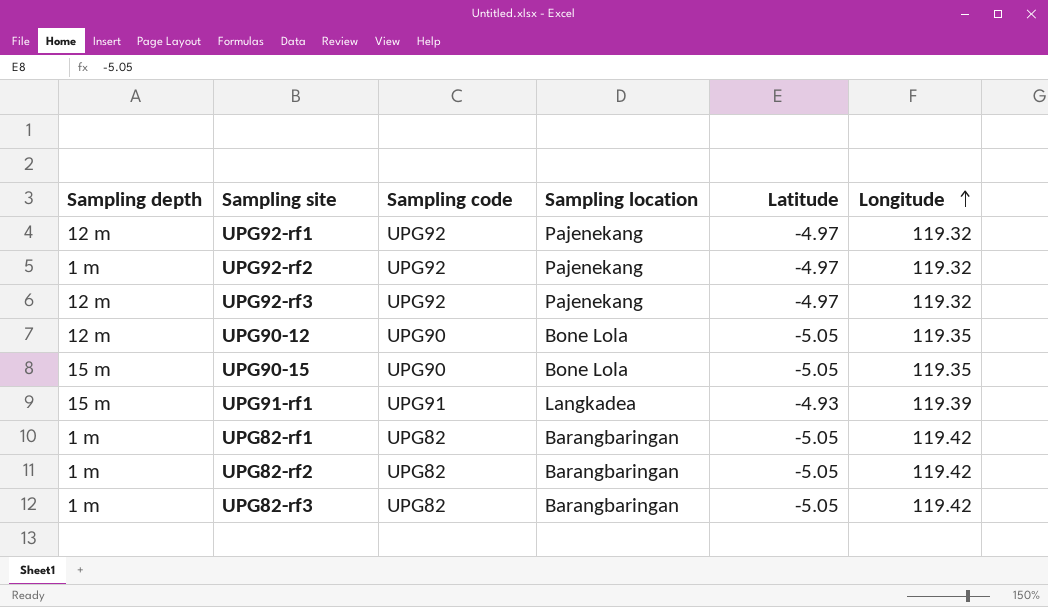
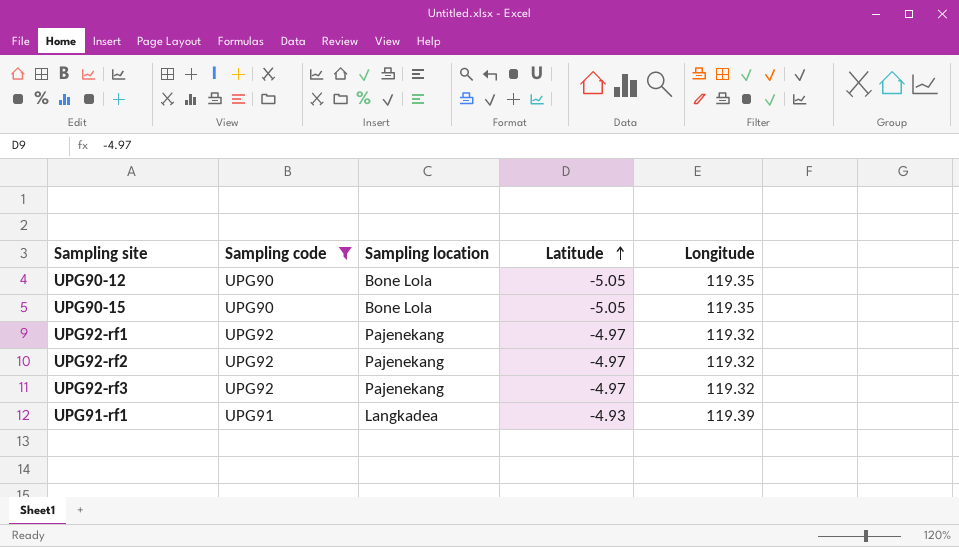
filter: none -> Sampling code != UPG82
row order: Longitude ascending -> Latitude ascending
column Sampling depth | position: 1 -> none

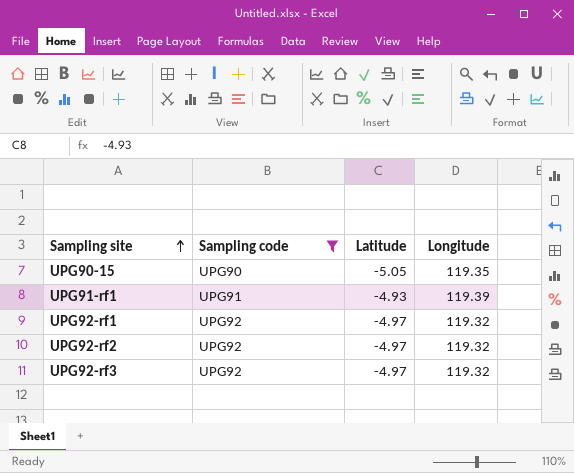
row order: Latitude ascending -> Sampling site ascending
column Sampling location | position: 3 -> none
row UPG90-12: UPG90 | Bone Lola | -5.05 | 119.35 -> none

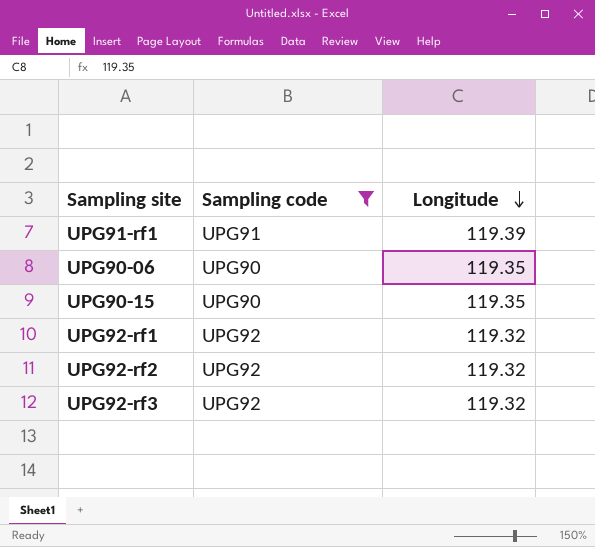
row order: Sampling site ascending -> Longitude descending
column Latitude | position: 3 -> none
row UPG90-06: none -> UPG90 | 119.35

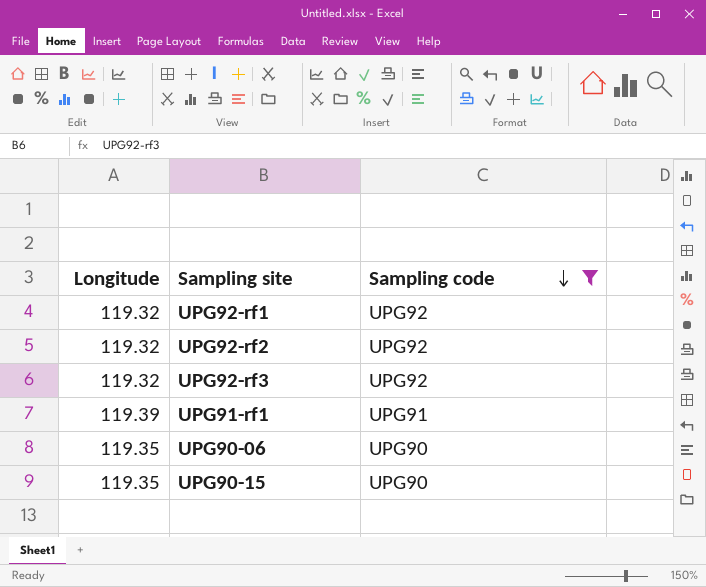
row order: Longitude descending -> Sampling code descending
column Longitude | position: 3 -> 1

